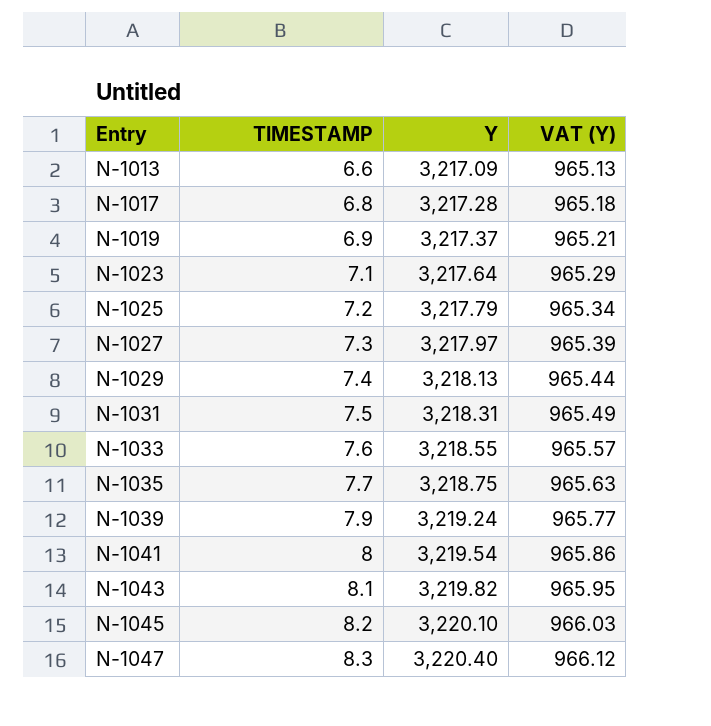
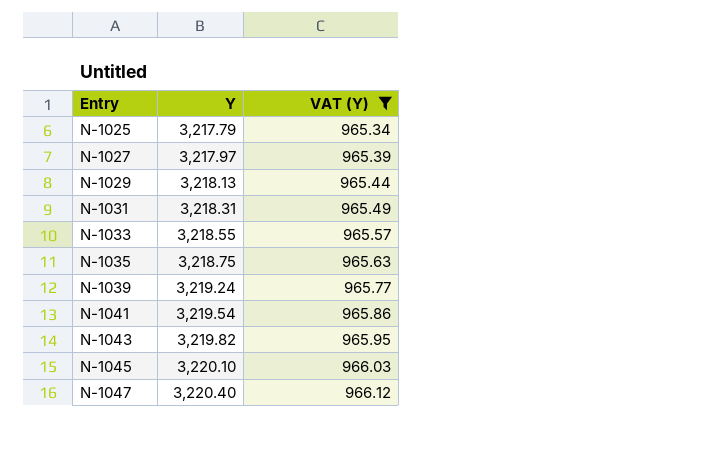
filter: none -> VAT (Y) >= 965.34
column TIMESTAMP | position: 2 -> none

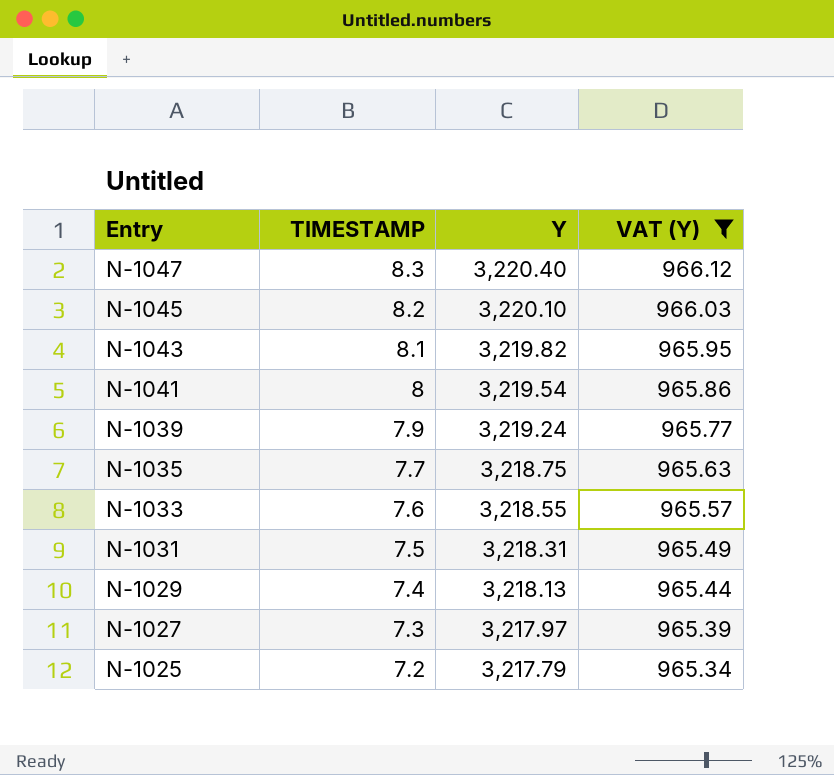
row order: Entry ascending -> Entry descending
column TIMESTAMP | position: none -> 2

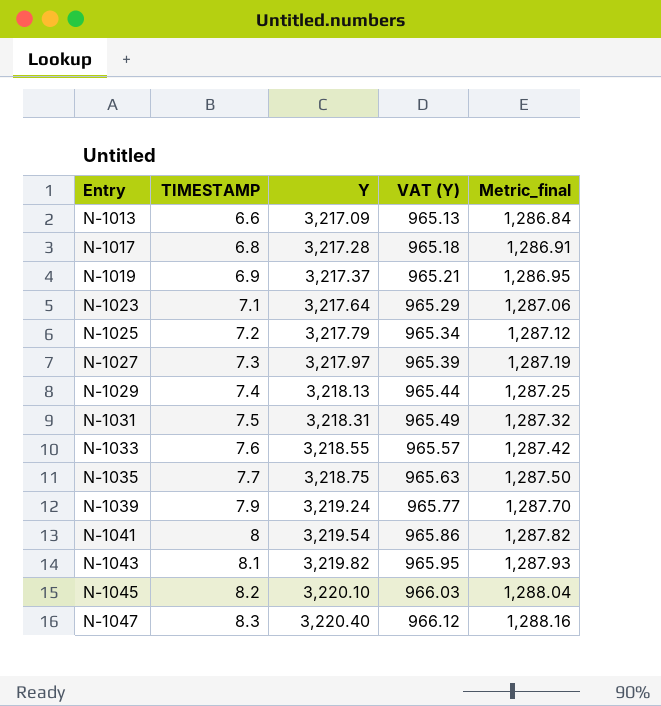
filter: VAT (Y) >= 965.34 -> none
row order: Entry descending -> Entry ascending
column Metric_final | formula: none -> [Y] * 0.4

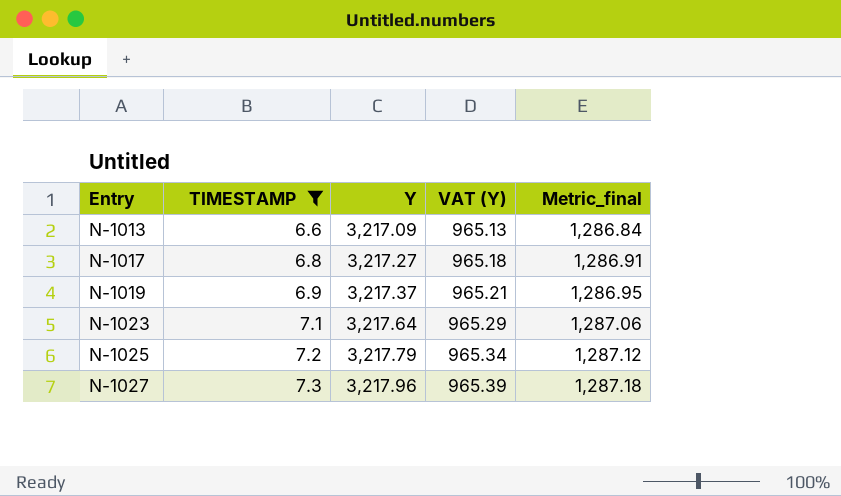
filter: none -> TIMESTAMP <= 7.3
N-1017 | Y: 3,217.28 -> 3,217.27
N-1027 | Y: 3,217.97 -> 3,217.96
N-1027 | Metric_final: 1,287.19 -> 1,287.18

